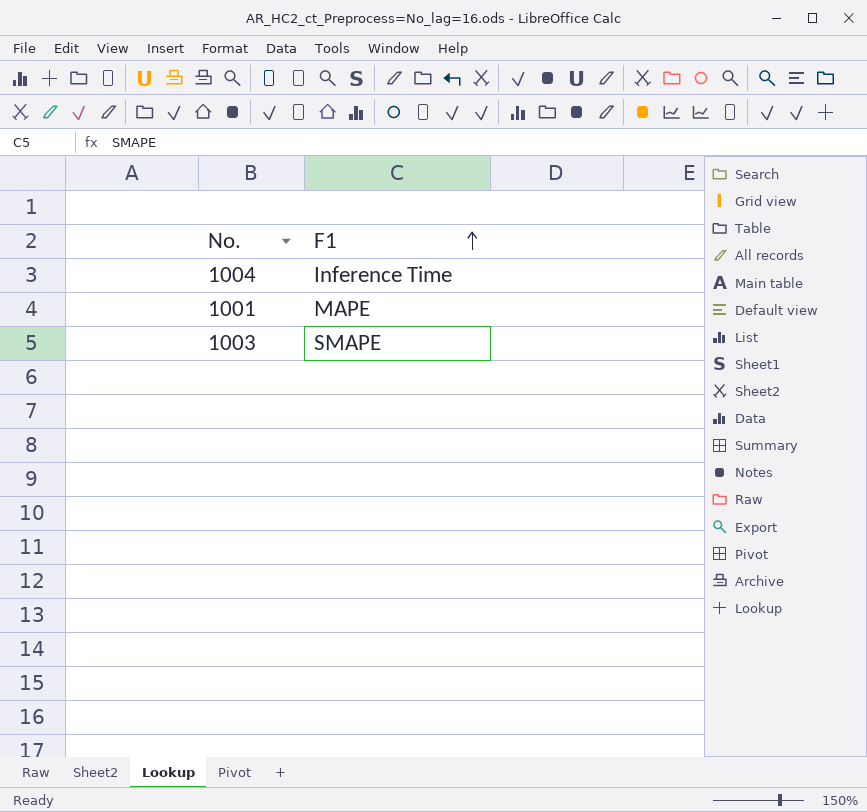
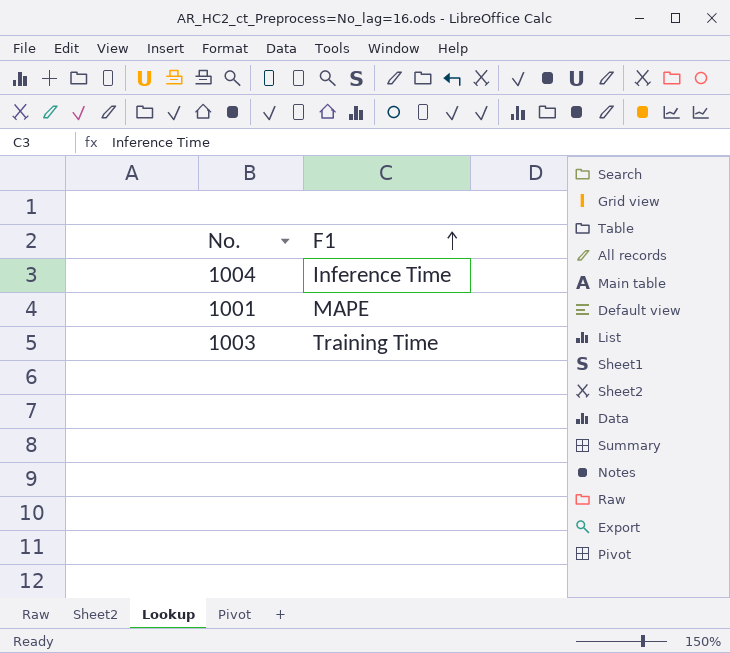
1003 | F1: SMAPE -> Training Time

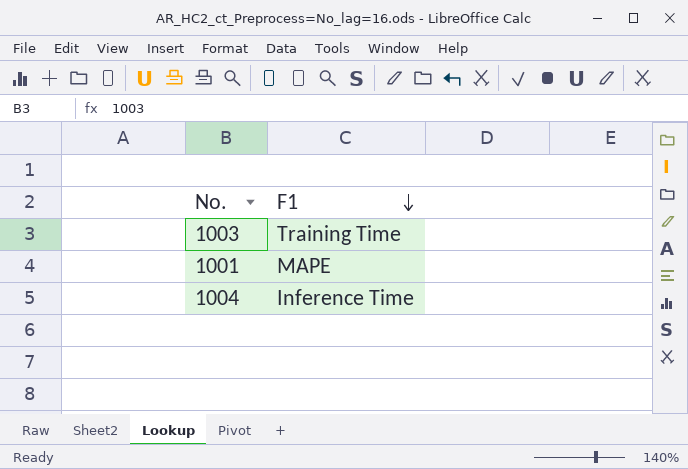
row order: F1 ascending -> F1 descending

